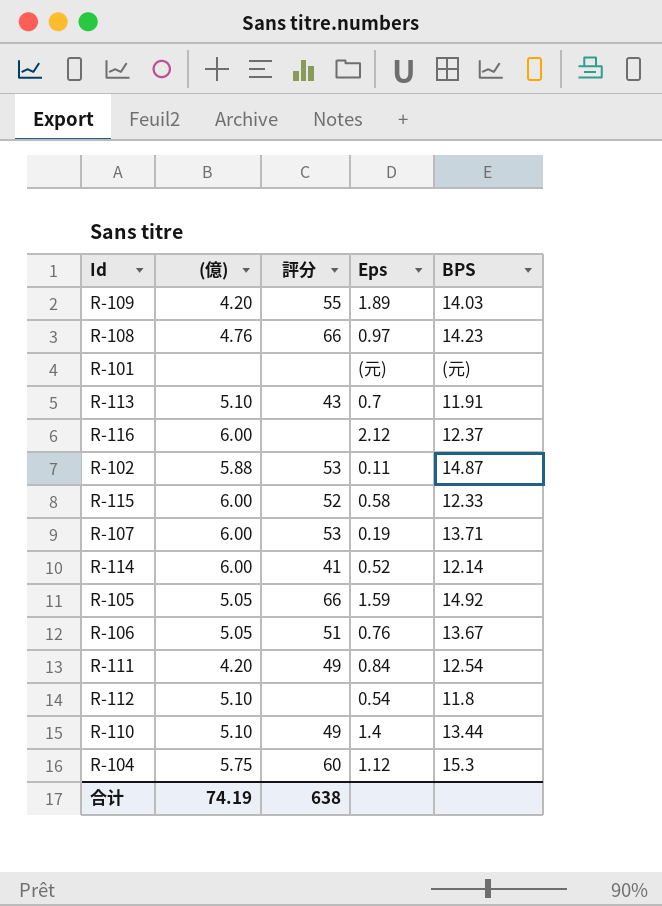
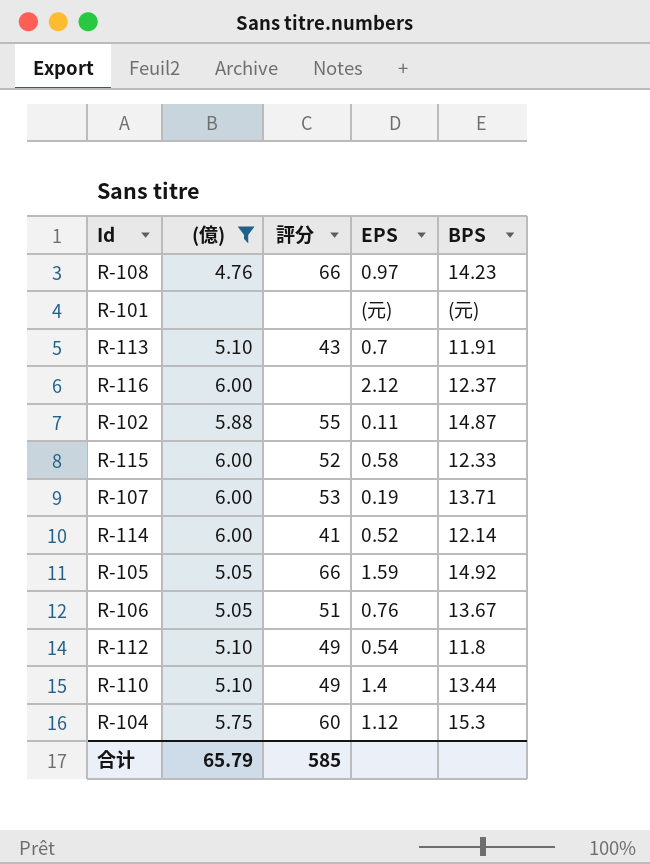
filter: none -> (億) != 4.20
column name: Eps -> EPS
R-102 | 評分: 53 -> 55
R-112 | 評分: none -> 49
合计 | (億): 74.19 -> 65.79
合计 | 評分: 638 -> 585

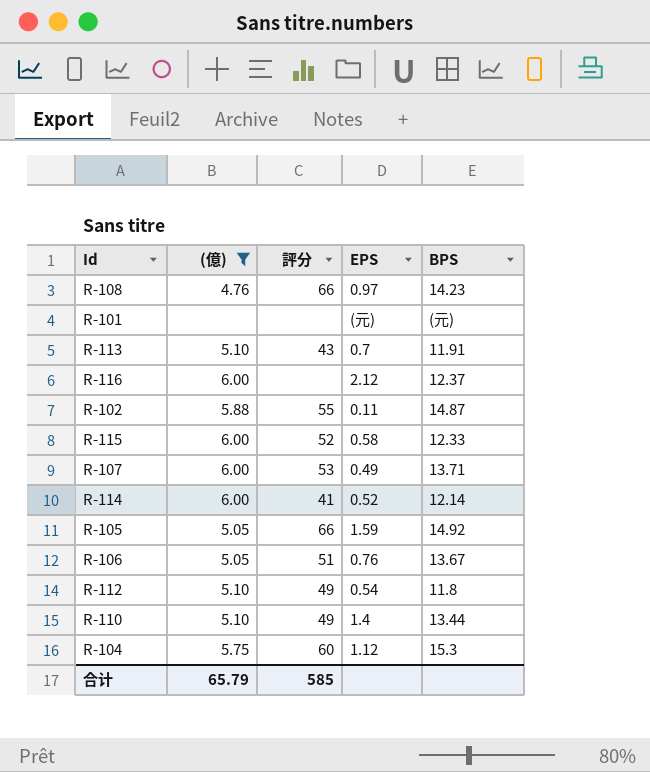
R-107 | EPS: 0.19 -> 0.49

